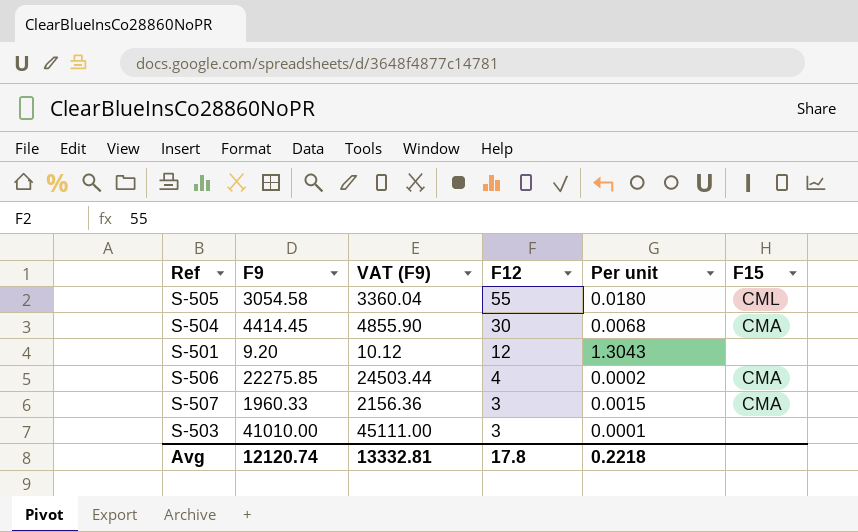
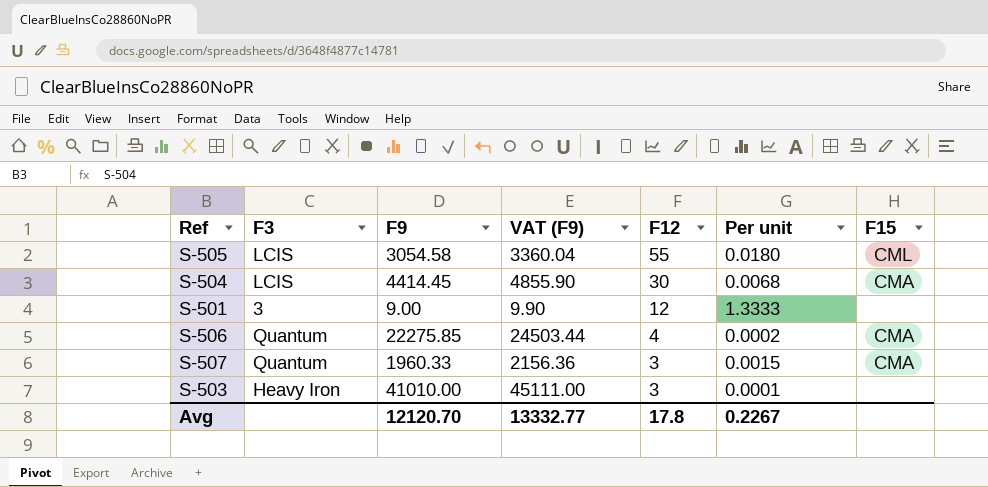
column F3 | position: none -> 2
S-501 | F9: 9.20 -> 9.00
S-501 | VAT (F9): 10.12 -> 9.90
S-501 | Per unit: 1.3043 -> 1.3333
Avg | F9: 12120.74 -> 12120.70
Avg | VAT (F9): 13332.81 -> 13332.77
Avg | Per unit: 0.2218 -> 0.2267

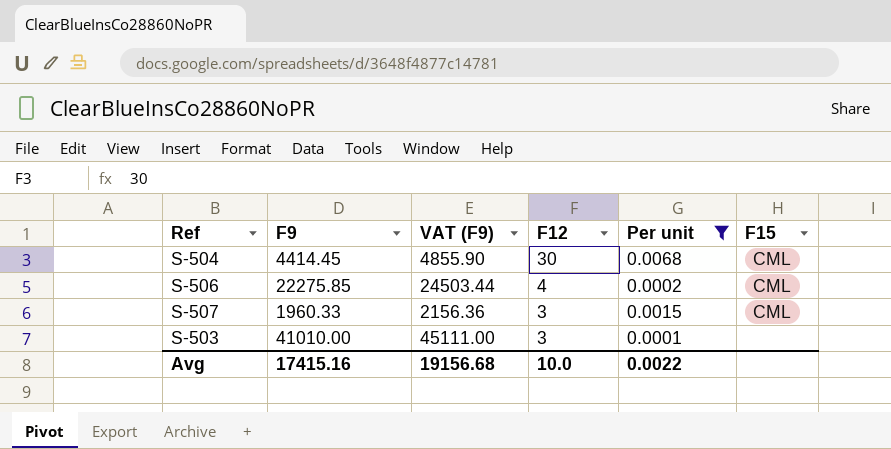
filter: none -> Per unit <= 0.0068
column F3 | position: 2 -> none
S-504 | F15: CMA -> CML
S-506 | F15: CMA -> CML
S-507 | F15: CMA -> CML
Avg | F9: 12120.70 -> 17415.16
Avg | VAT (F9): 13332.77 -> 19156.68
Avg | F12: 17.8 -> 10.0
Avg | Per unit: 0.2267 -> 0.0022

